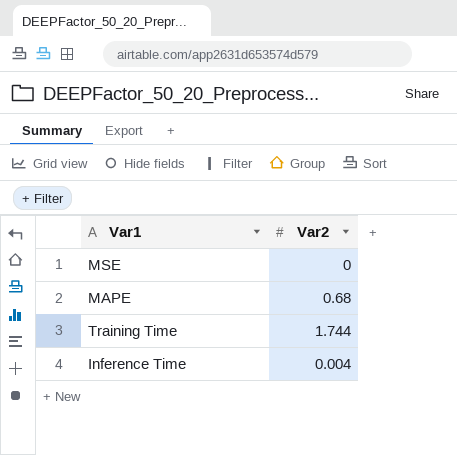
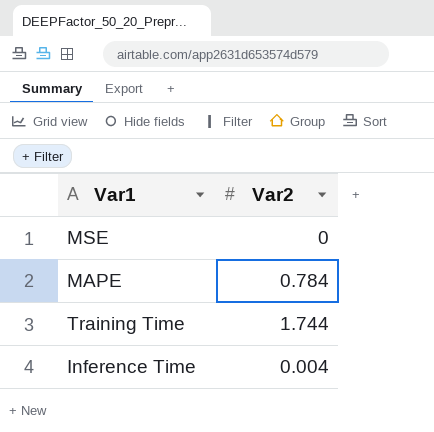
MAPE | Var2: 0.68 -> 0.784

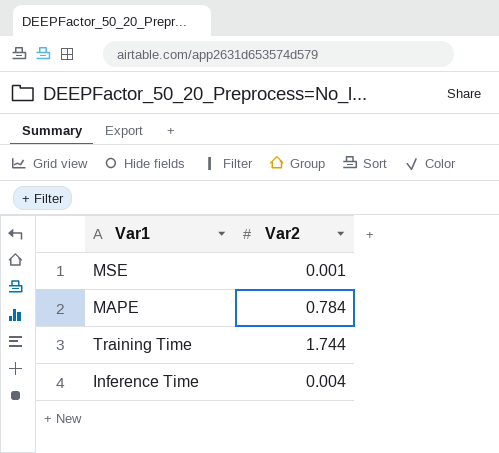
MSE | Var2: 0 -> 0.001

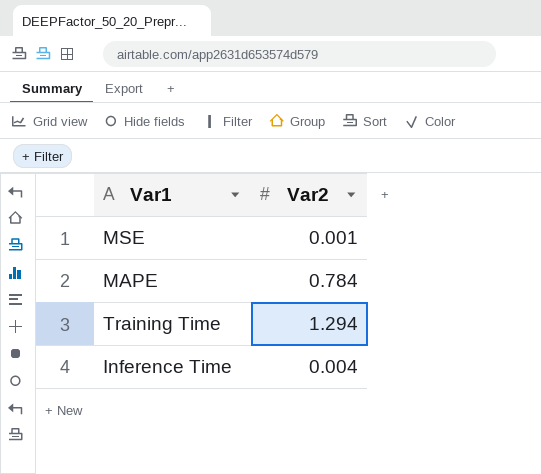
Training Time | Var2: 1.744 -> 1.294

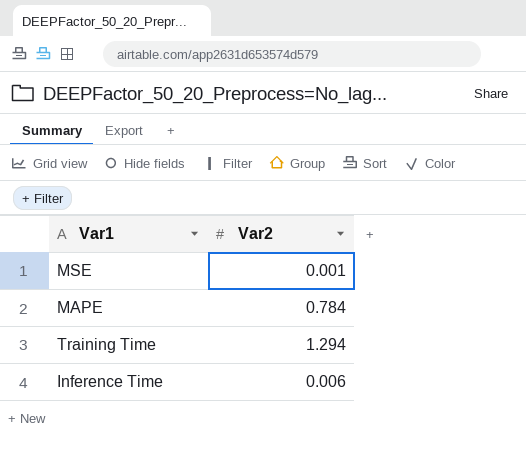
Inference Time | Var2: 0.004 -> 0.006

